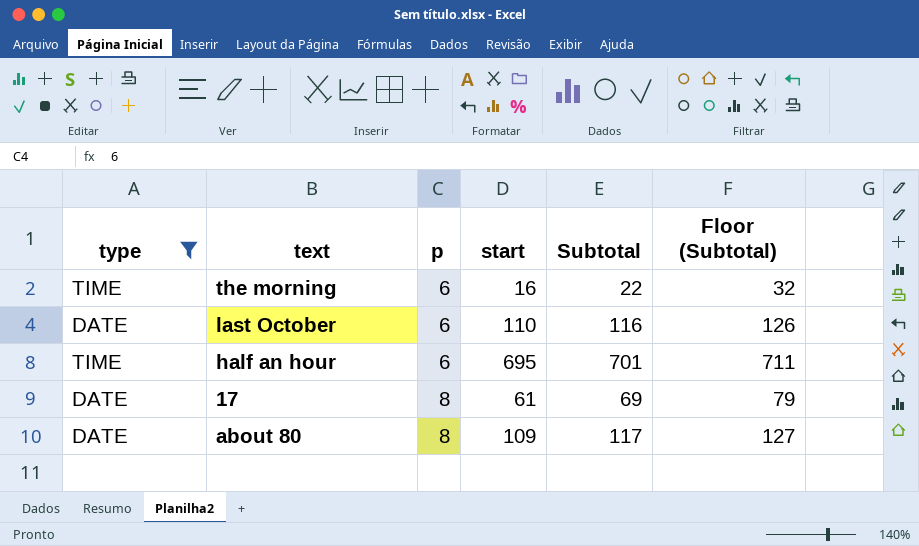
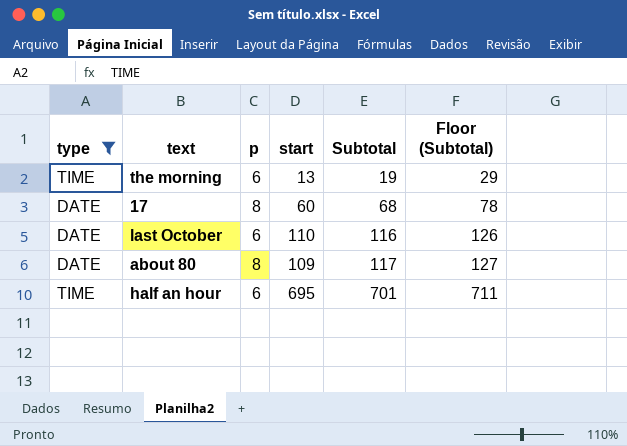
row order: p ascending -> Subtotal ascending
the morning | start: 16 -> 13
the morning | Subtotal: 22 -> 19
the morning | Floor (Subtotal): 32 -> 29
17 | start: 61 -> 60
17 | Subtotal: 69 -> 68
17 | Floor (Subtotal): 79 -> 78

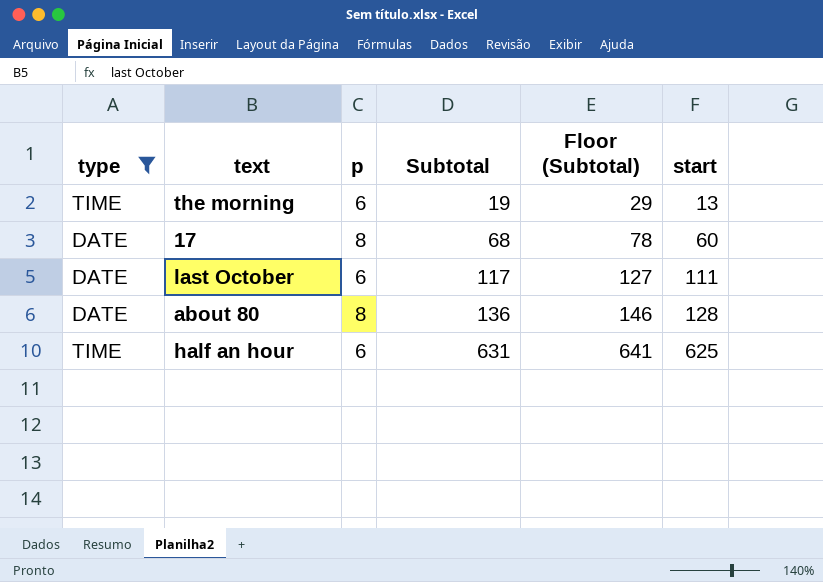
column start | position: 4 -> 6
last October | Subtotal: 116 -> 117
last October | Floor (Subtotal): 126 -> 127
last October | start: 110 -> 111
about 80 | Subtotal: 117 -> 136
about 80 | Floor (Subtotal): 127 -> 146
about 80 | start: 109 -> 128
half an hour | Subtotal: 701 -> 631
half an hour | Floor (Subtotal): 711 -> 641
half an hour | start: 695 -> 625

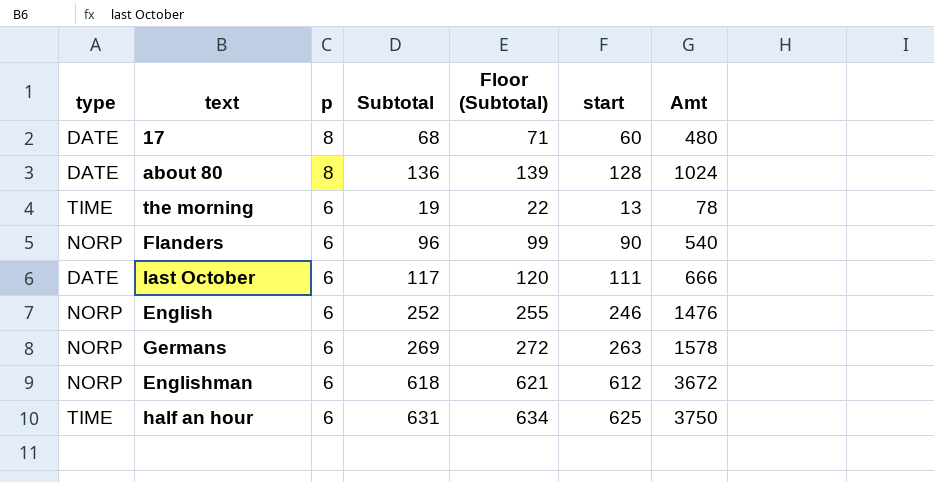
filter: type != NORP -> none
row order: Subtotal ascending -> p descending
column Floor (Subtotal) | formula: [Subtotal] + 10 -> [Subtotal] + 3
column Amt | formula: none -> [p] * [start]

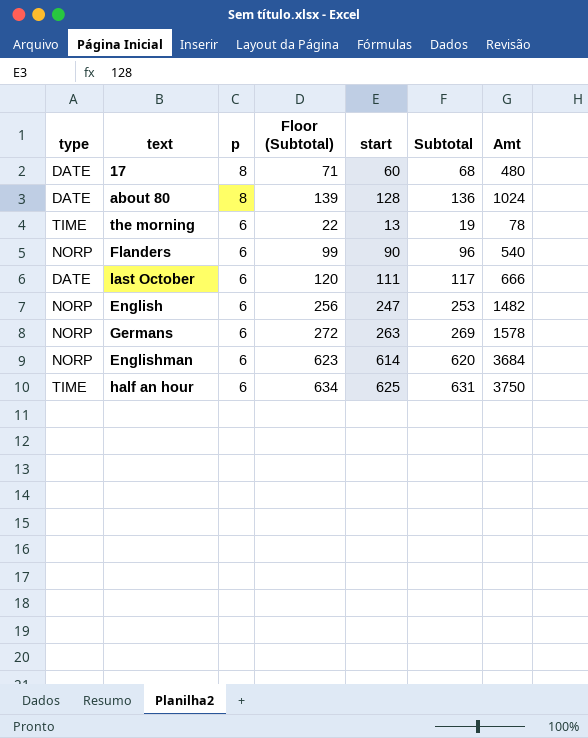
column Subtotal | position: 4 -> 6
English | Floor (Subtotal): 255 -> 256
English | start: 246 -> 247
English | Subtotal: 252 -> 253
English | Amt: 1476 -> 1482
Englishman | Floor (Subtotal): 621 -> 623
Englishman | start: 612 -> 614
Englishman | Subtotal: 618 -> 620
Englishman | Amt: 3672 -> 3684

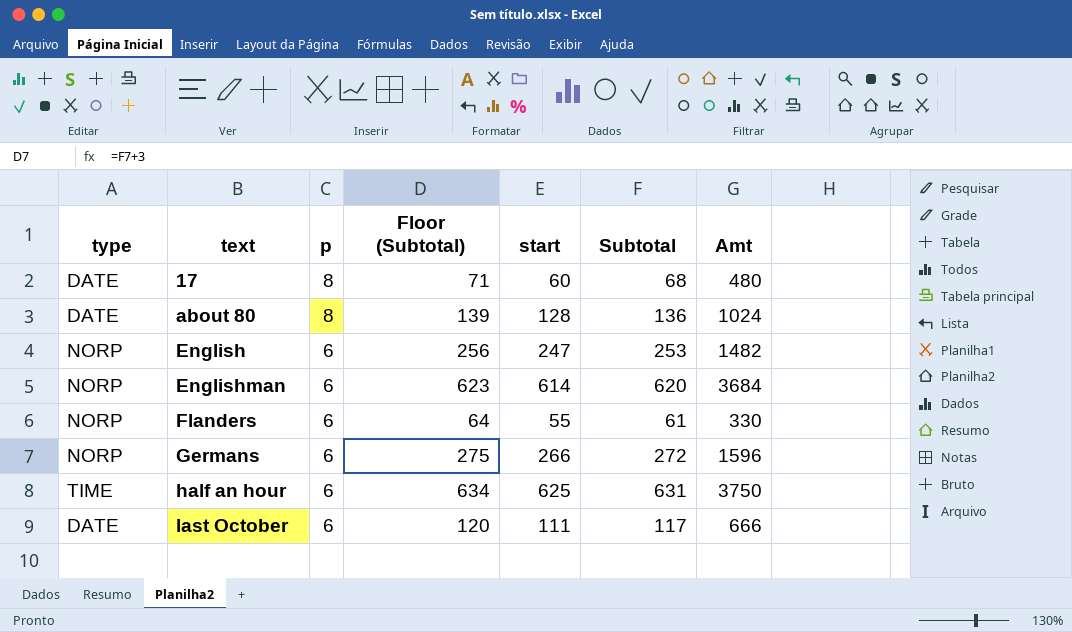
row order: p descending -> text ascending
row the morning: TIME | 6 | 22 | 13 | 19 | 78 -> none
Flanders | Floor (Subtotal): 99 -> 64
Flanders | start: 90 -> 55
Flanders | Subtotal: 96 -> 61
Flanders | Amt: 540 -> 330
Germans | Floor (Subtotal): 272 -> 275
Germans | start: 263 -> 266
Germans | Subtotal: 269 -> 272
Germans | Amt: 1578 -> 1596

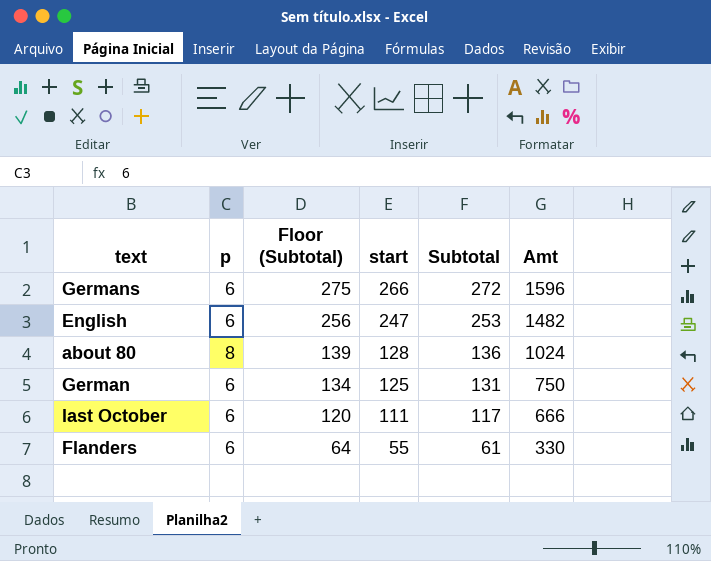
row order: text ascending -> Floor (Subtotal) descending
column type | position: 1 -> none
row 17: DATE | 8 | 71 | 60 | 68 | 480 -> none
row Englishman: NORP | 6 | 623 | 614 | 620 | 3684 -> none
row half an hour: TIME | 6 | 634 | 625 | 631 | 3750 -> none
row German: none -> 6 | 134 | 125 | 131 | 750

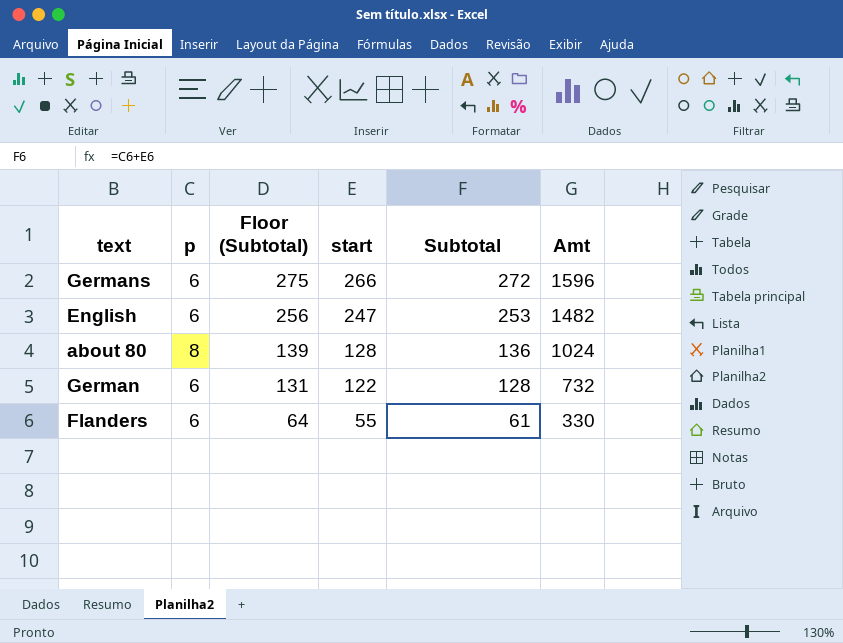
row last October: 6 | 120 | 111 | 117 | 666 -> none
German | Floor (Subtotal): 134 -> 131
German | start: 125 -> 122
German | Subtotal: 131 -> 128
German | Amt: 750 -> 732

